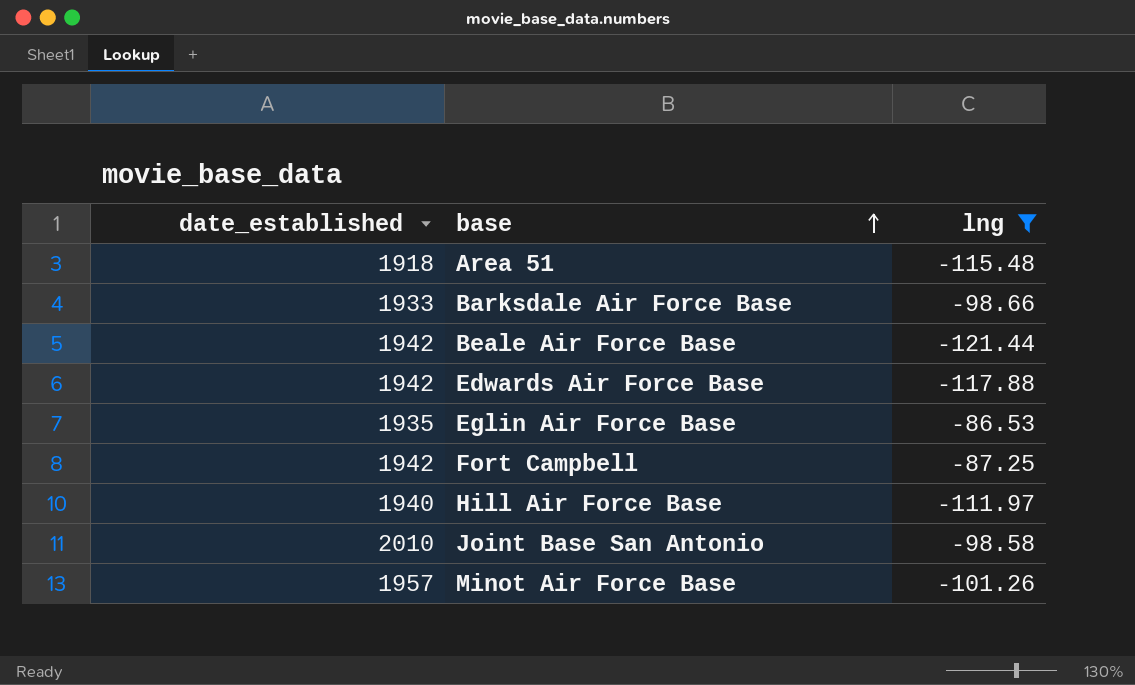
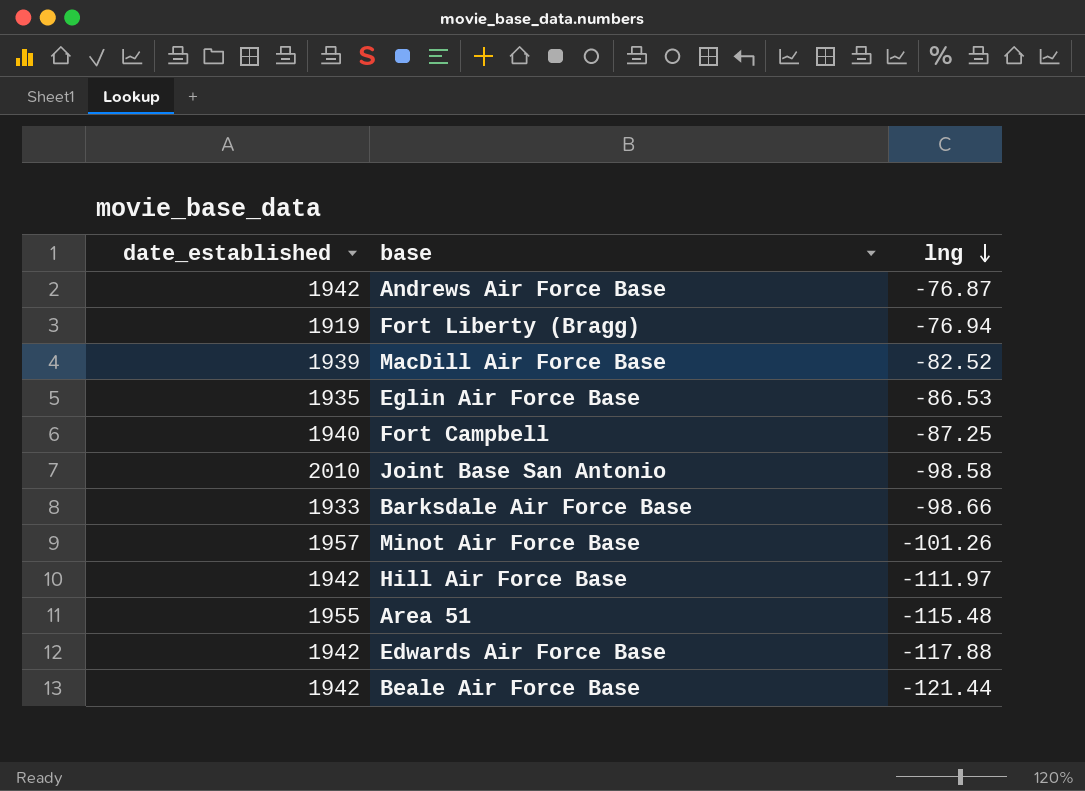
filter: lng <= -86.53 -> none
row order: base ascending -> lng descending
Fort Campbell | date_established: 1942 -> 1940
Hill Air Force Base | date_established: 1940 -> 1942
Area 51 | date_established: 1918 -> 1955

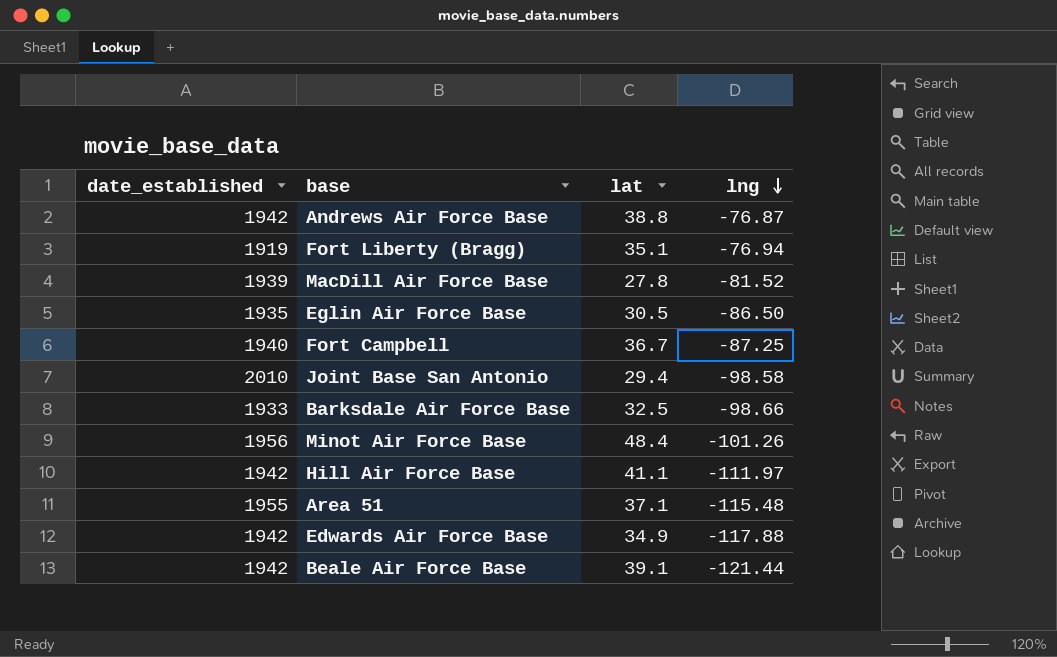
column lat | position: none -> 3
MacDill Air Force Base | lng: -82.52 -> -81.52
Eglin Air Force Base | lng: -86.53 -> -86.50
Minot Air Force Base | date_established: 1957 -> 1956

